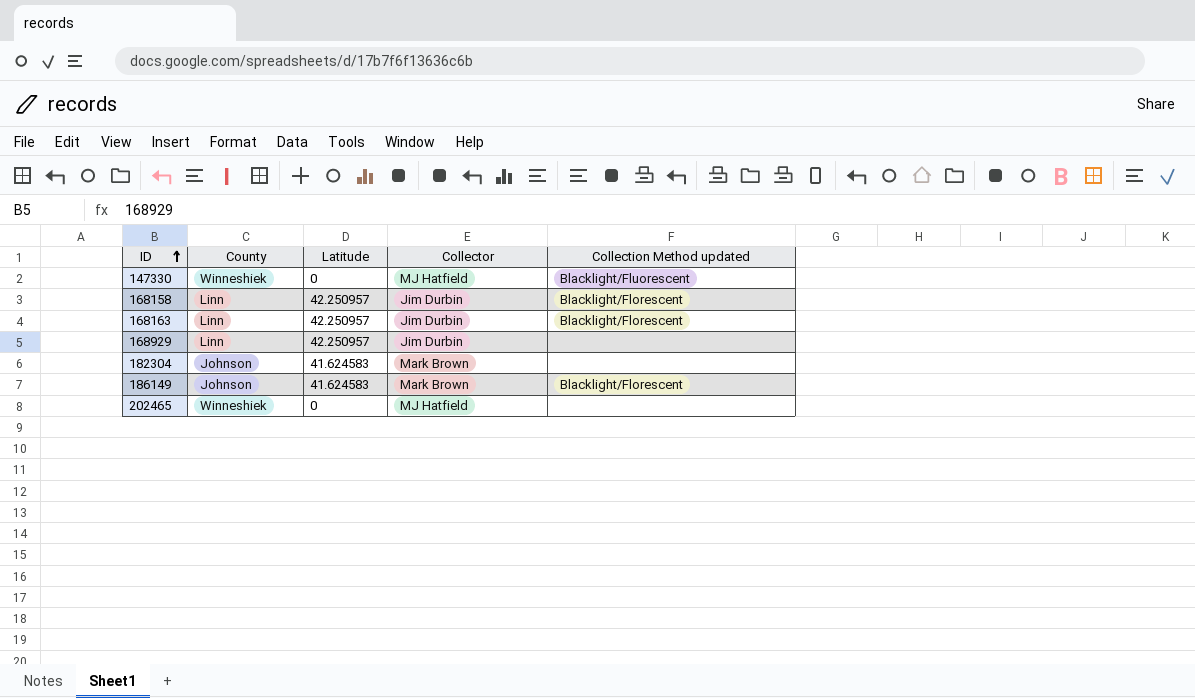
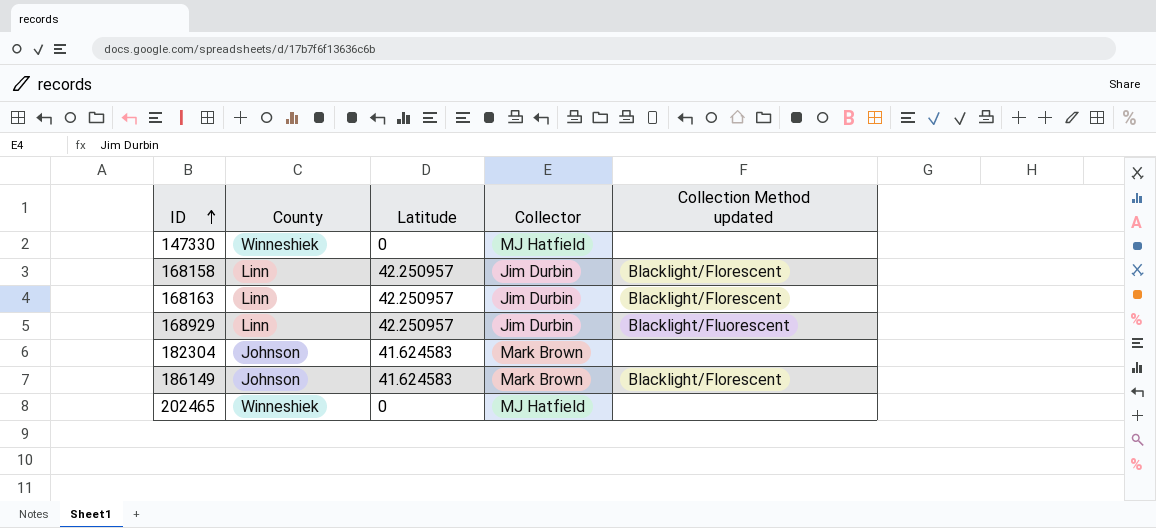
147330 | Collection Method updated: Blacklight/Fluorescent -> none
168929 | Collection Method updated: none -> Blacklight/Fluorescent

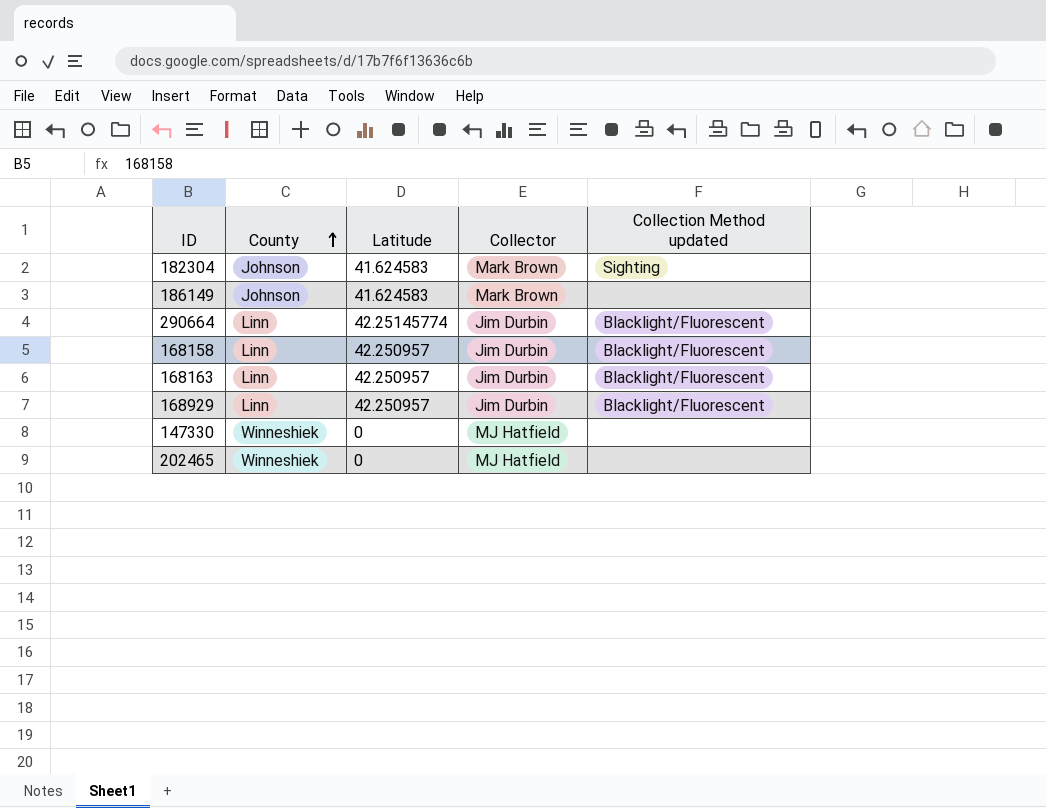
row order: ID ascending -> County ascending
182304 | Collection Method updated: none -> Sighting
186149 | Collection Method updated: Blacklight/Florescent -> none
row 290664: none -> Linn | 42.25145774 | Jim Durbin | Blacklight/Fluorescent
168158 | Collection Method updated: Blacklight/Florescent -> Blacklight/Fluorescent
168163 | Collection Method updated: Blacklight/Florescent -> Blacklight/Fluorescent

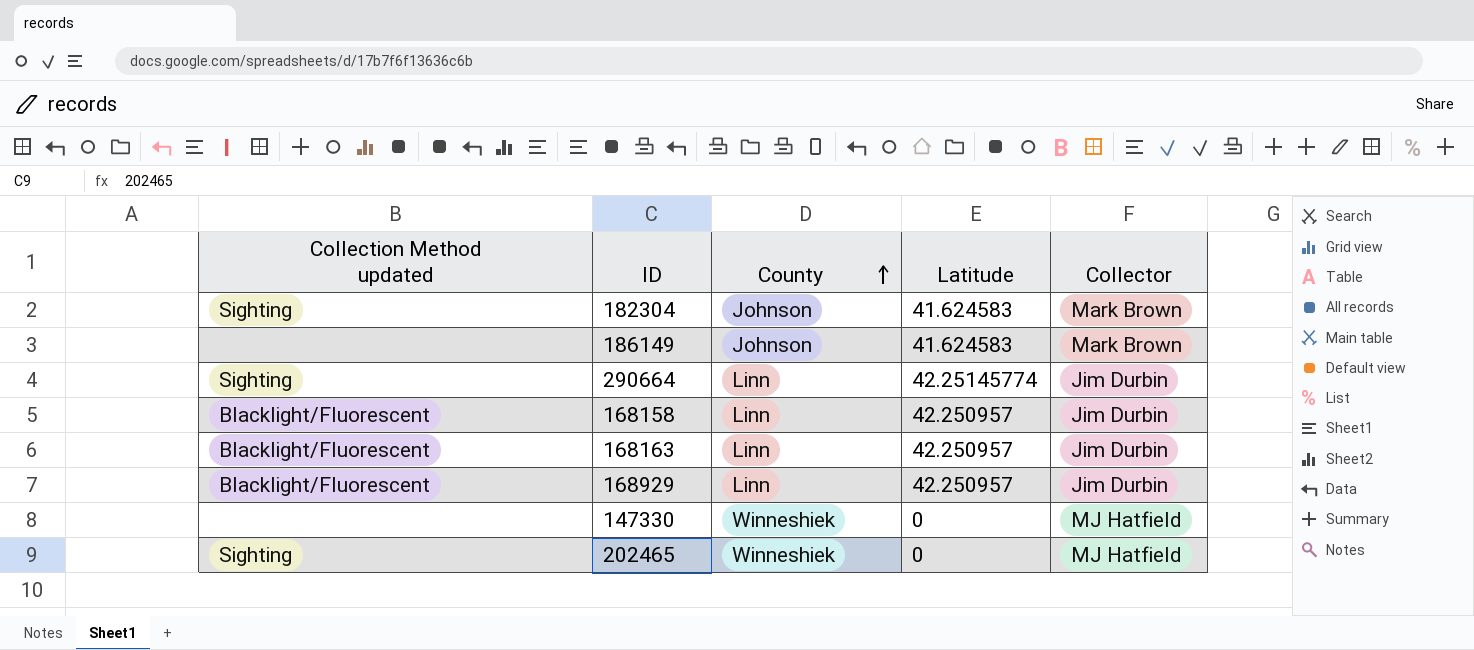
column Collection Method updated | position: 5 -> 1
290664 | Collection Method updated: Blacklight/Fluorescent -> Sighting
202465 | Collection Method updated: none -> Sighting

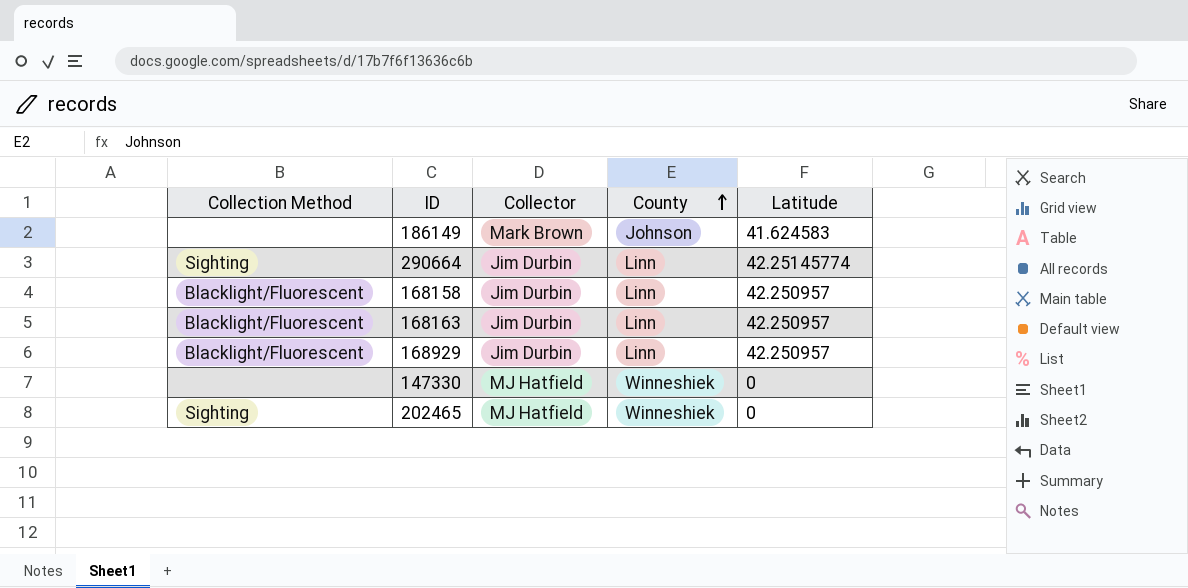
column name: Collection Method updated -> Collection Method
column Collector | position: 5 -> 3
row 182304: Sighting | Johnson | 41.624583 | Mark Brown -> none

